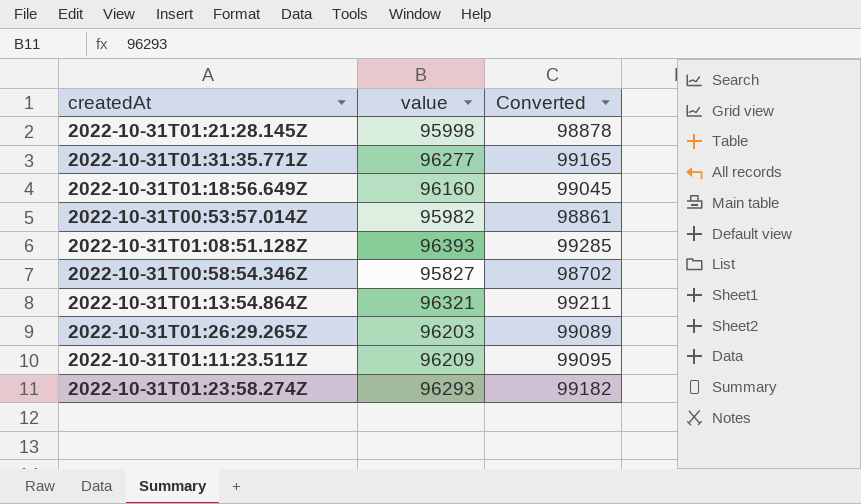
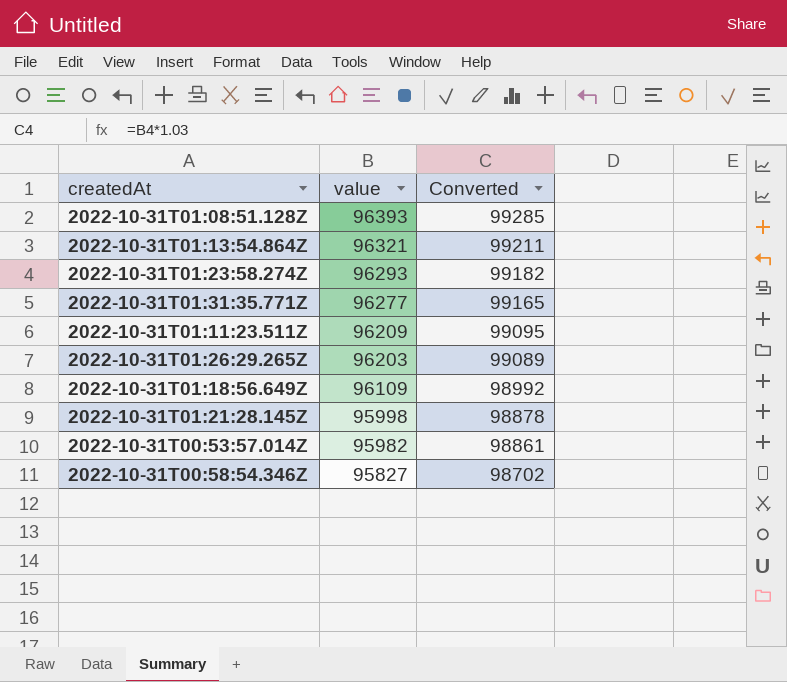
row order: none -> value descending
2022-10-31T01:18:56.649Z | value: 96160 -> 96109
2022-10-31T01:18:56.649Z | Converted: 99045 -> 98992

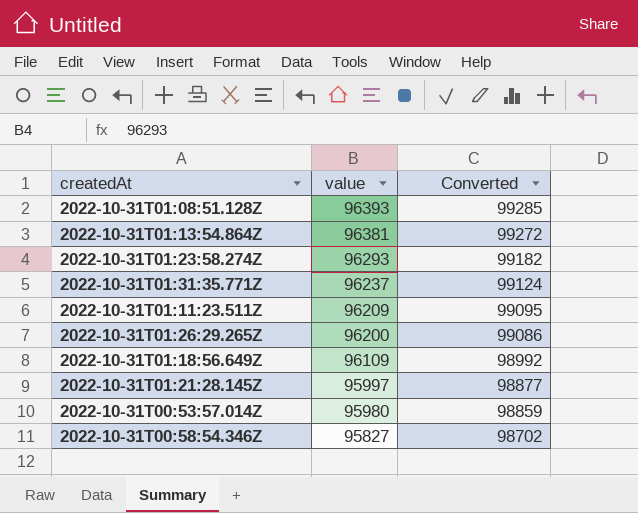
2022-10-31T01:13:54.864Z | value: 96321 -> 96381
2022-10-31T01:13:54.864Z | Converted: 99211 -> 99272
2022-10-31T01:31:35.771Z | value: 96277 -> 96237
2022-10-31T01:31:35.771Z | Converted: 99165 -> 99124
2022-10-31T01:26:29.265Z | value: 96203 -> 96200
2022-10-31T01:26:29.265Z | Converted: 99089 -> 99086
2022-10-31T01:21:28.145Z | value: 95998 -> 95997
2022-10-31T01:21:28.145Z | Converted: 98878 -> 98877
2022-10-31T00:53:57.014Z | value: 95982 -> 95980
2022-10-31T00:53:57.014Z | Converted: 98861 -> 98859

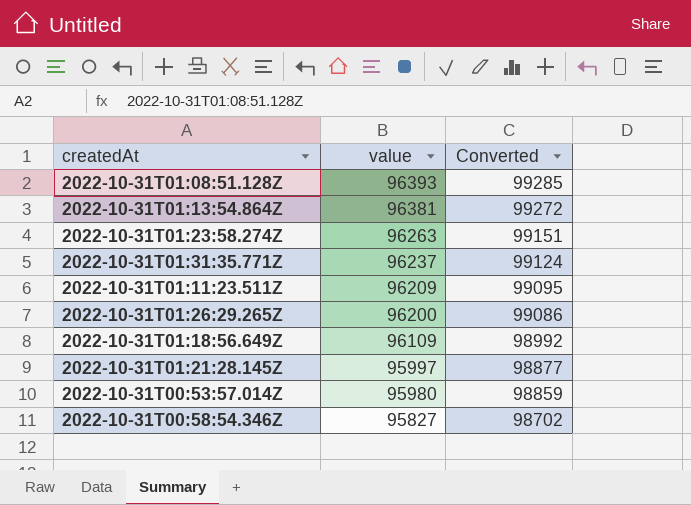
2022-10-31T01:23:58.274Z | value: 96293 -> 96263
2022-10-31T01:23:58.274Z | Converted: 99182 -> 99151

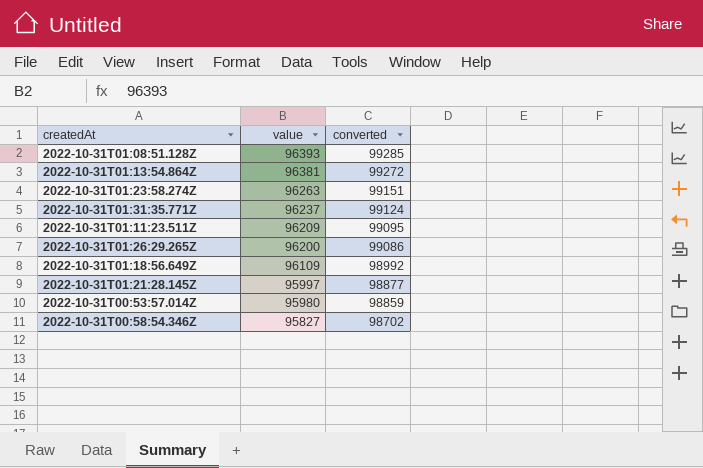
column name: Converted -> converted

